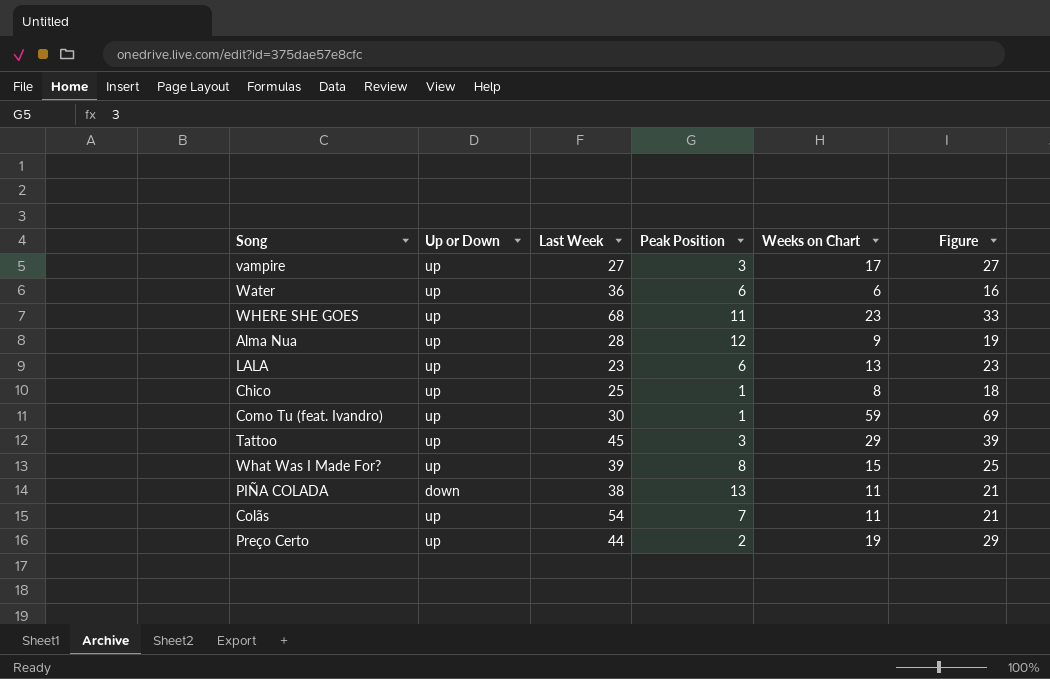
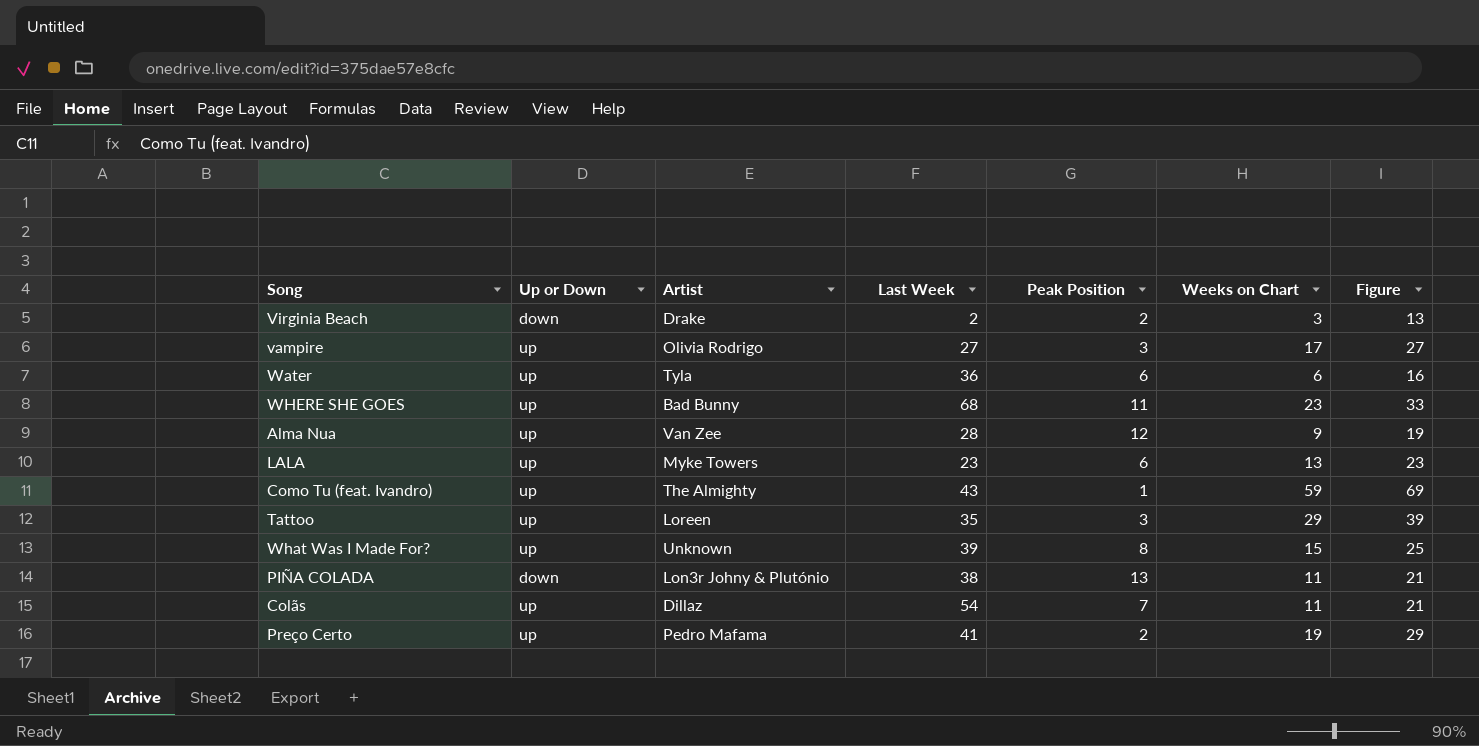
column Artist | position: none -> 3
row Chico: up | 25 | 1 | 8 | 18 -> none
row Virginia Beach: none -> down | Drake | 2 | 2 | 3 | 13
Como Tu (feat. Ivandro) | Last Week: 30 -> 43
Tattoo | Last Week: 45 -> 35
Preço Certo | Last Week: 44 -> 41

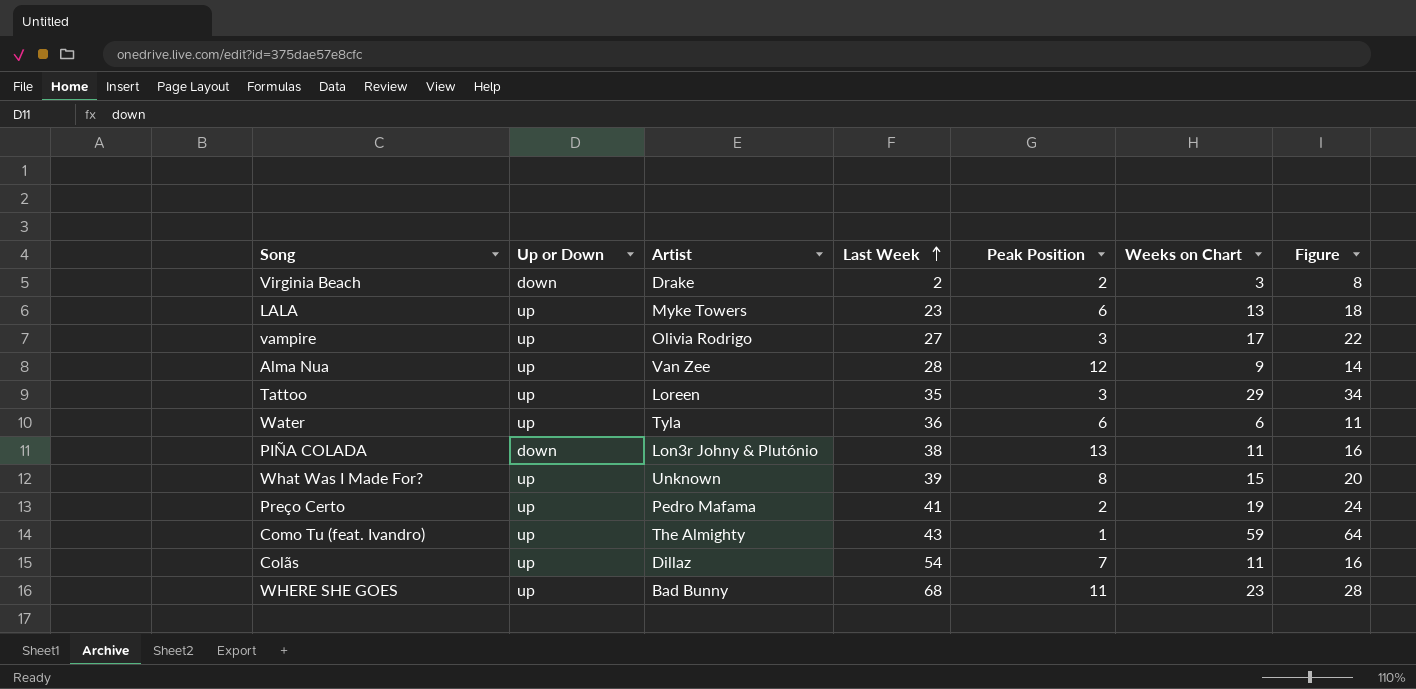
row order: none -> Last Week ascending
column Figure | formula: [Weeks on Chart] + 10 -> [Weeks on Chart] + 5

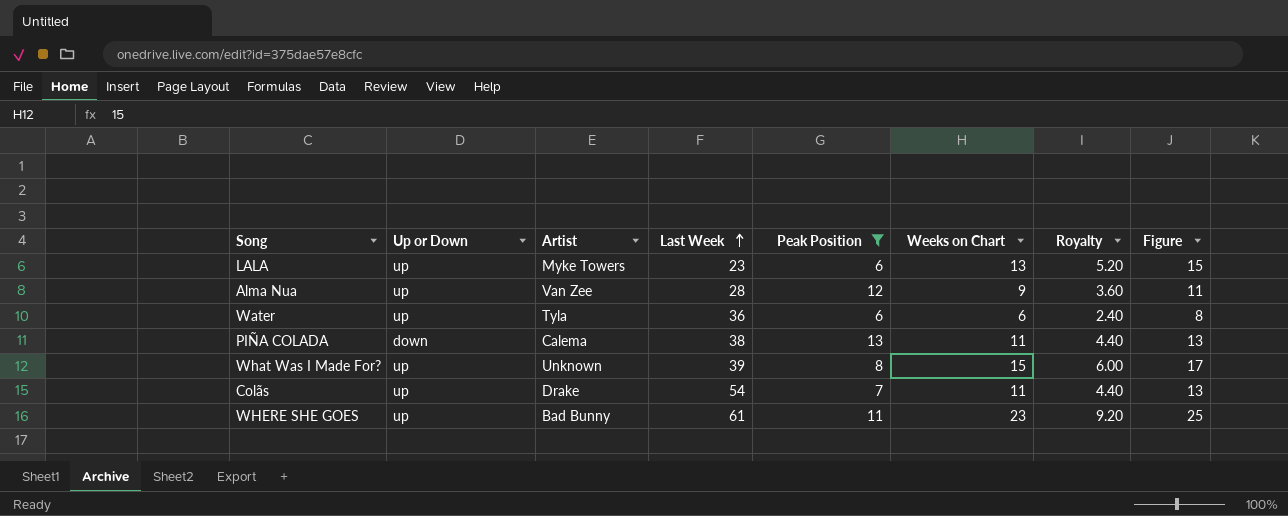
filter: none -> Peak Position >= 6
column Royalty | formula: none -> [Weeks on Chart] * 0.4
column Figure | formula: [Weeks on Chart] + 5 -> [Weeks on Chart] + 2
PIÑA COLADA | Artist: Lon3r Johny & Plutónio -> Calema
Colãs | Artist: Dillaz -> Drake
WHERE SHE GOES | Last Week: 68 -> 61

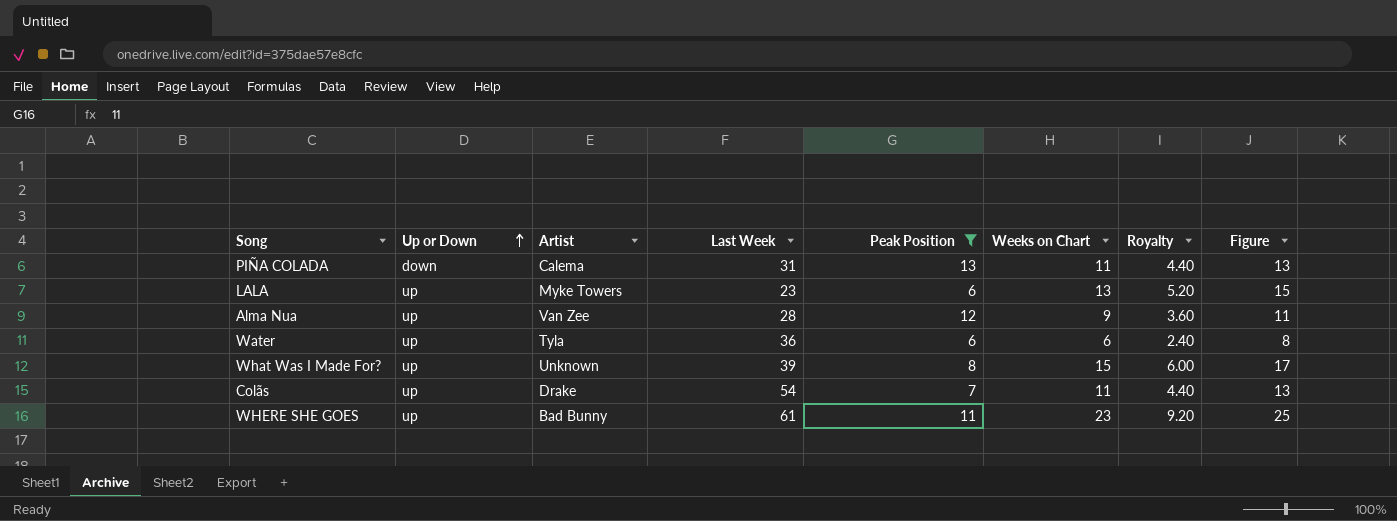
row order: Last Week ascending -> Up or Down ascending
PIÑA COLADA | Last Week: 38 -> 31

